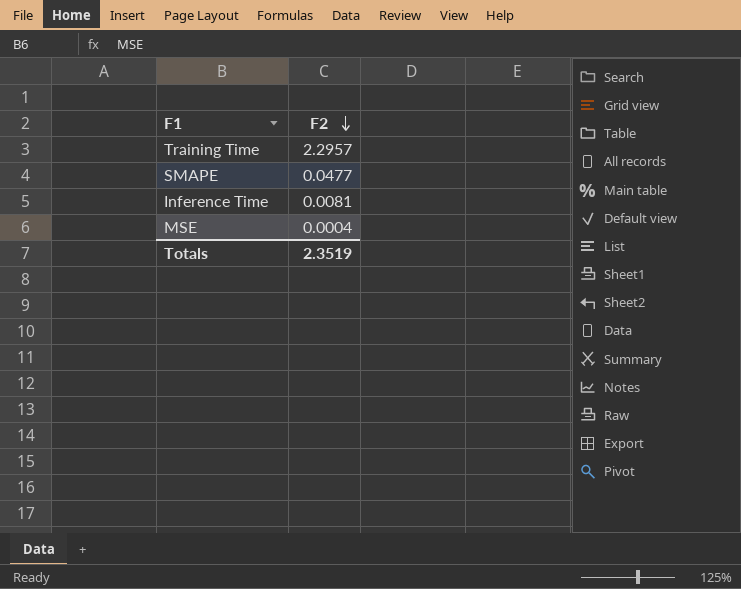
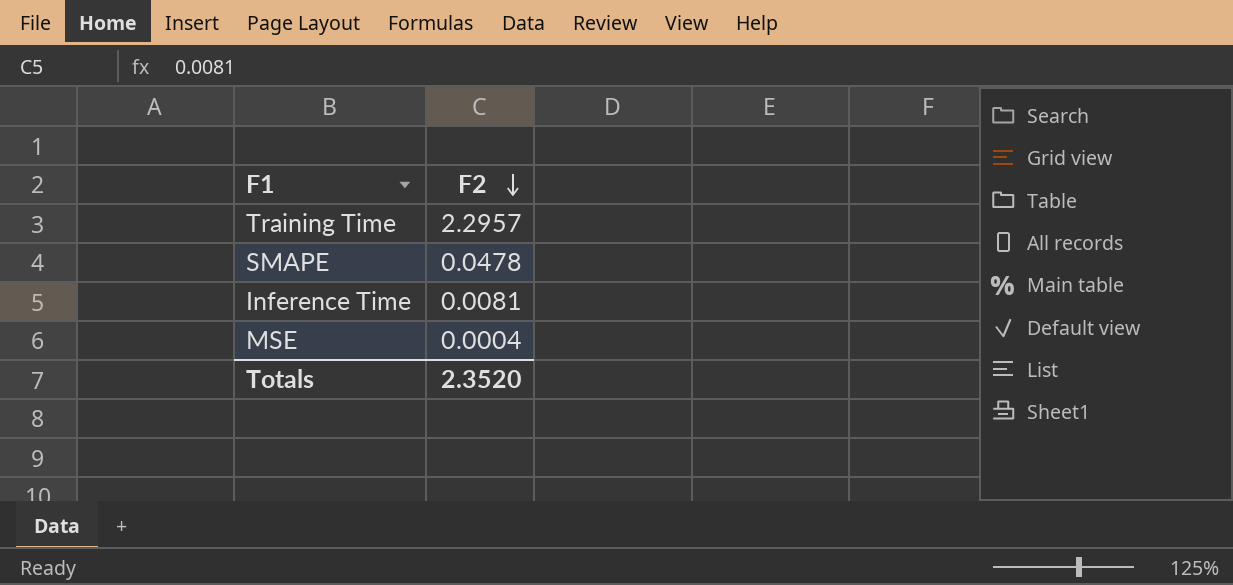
SMAPE | F2: 0.0477 -> 0.0478
Totals | F2: 2.3519 -> 2.3520

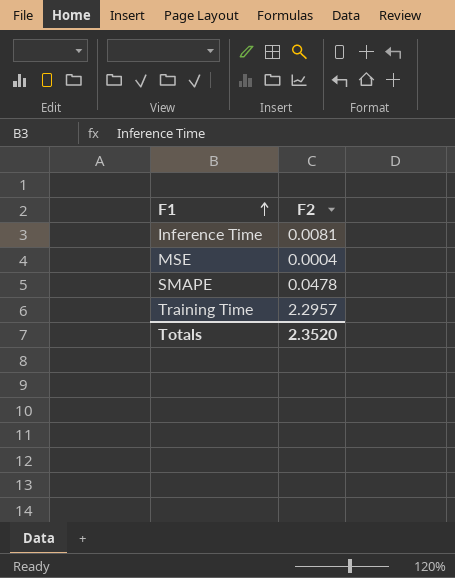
row order: F2 descending -> F1 ascending

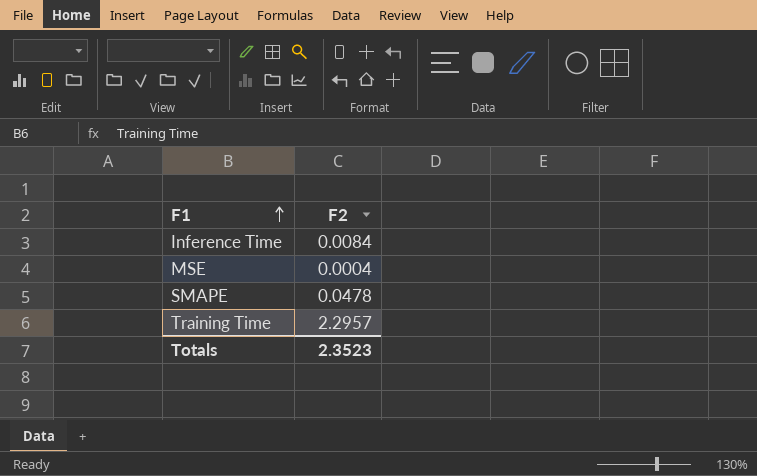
Inference Time | F2: 0.0081 -> 0.0084
Totals | F2: 2.3520 -> 2.3523

